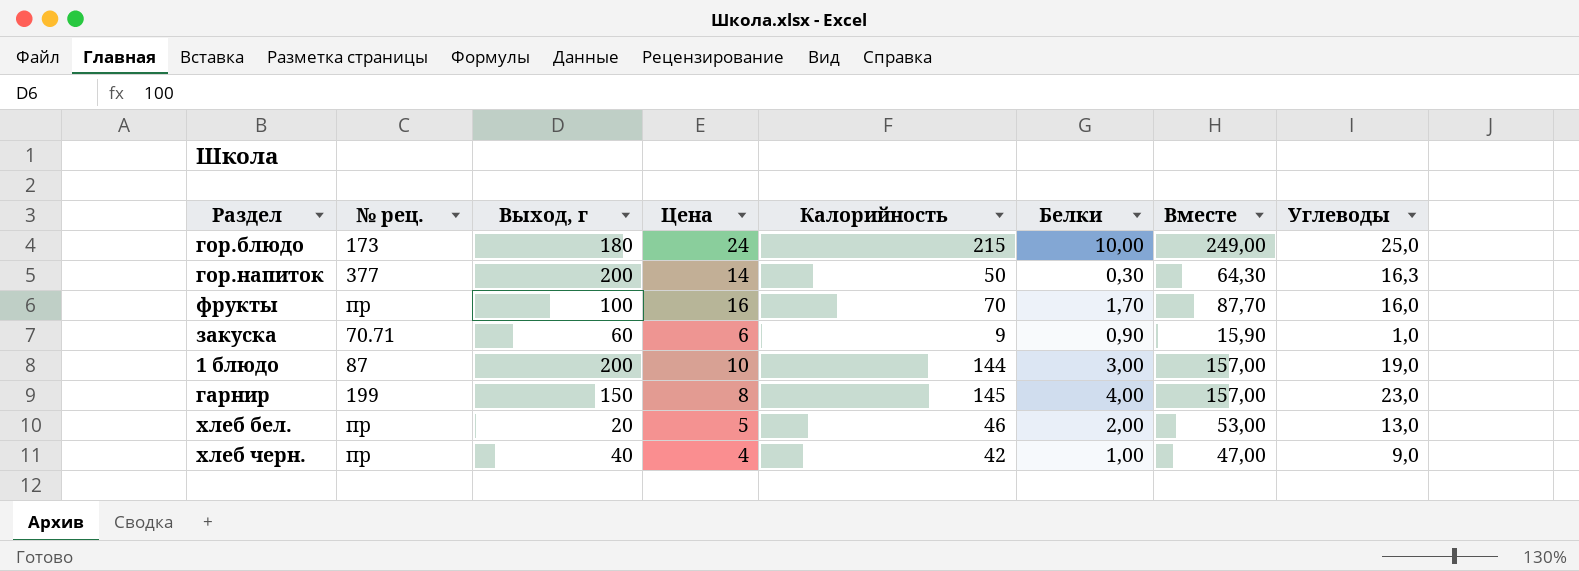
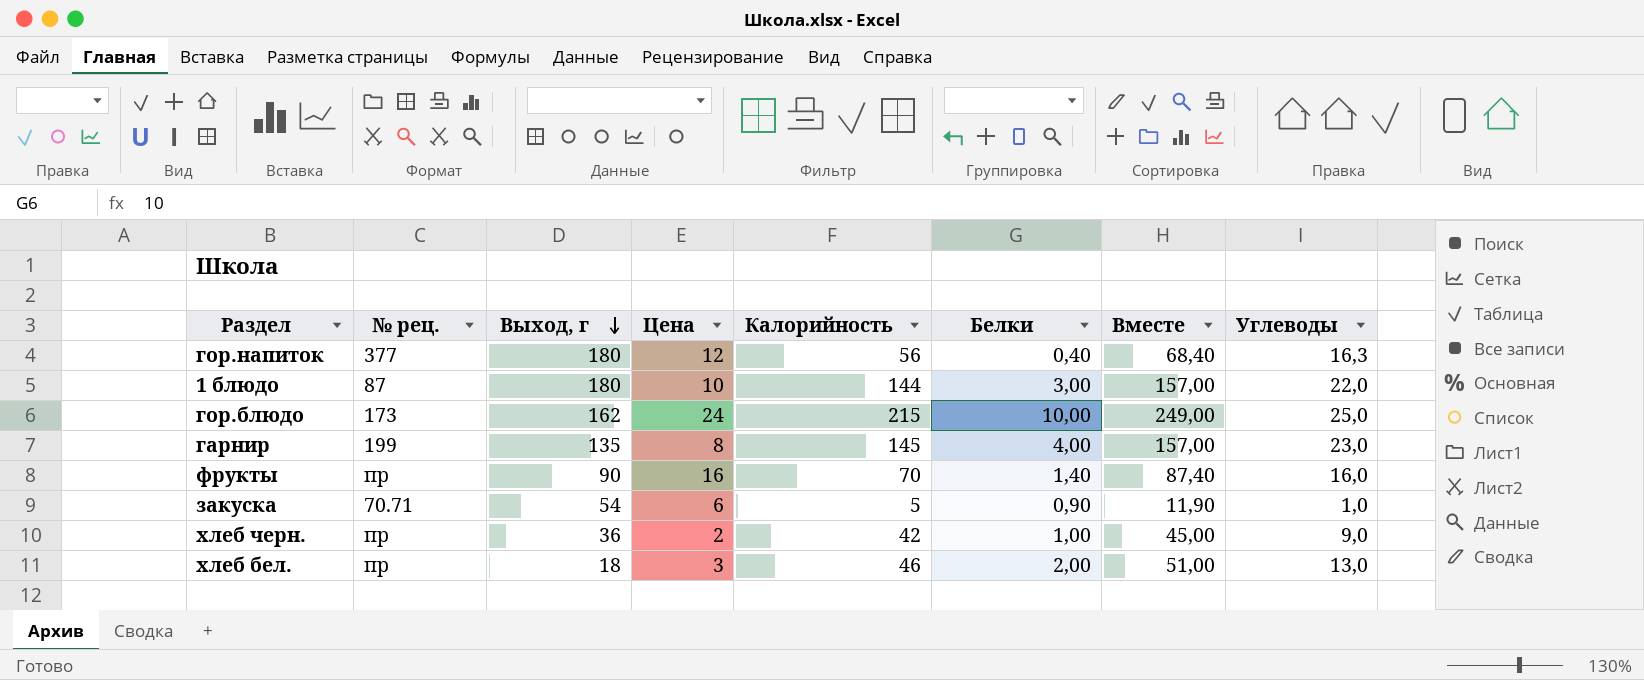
row order: none -> Выход, г descending
гор.напиток | Выход, г: 200 -> 180
гор.напиток | Цена: 14 -> 12
гор.напиток | Калорийность: 50 -> 56
гор.напиток | Белки: 0,30 -> 0,40
гор.напиток | Вместе: 64,30 -> 68,40
1 блюдо | Выход, г: 200 -> 180
1 блюдо | Углеводы: 19,0 -> 22,0
гор.блюдо | Выход, г: 180 -> 162
гарнир | Выход, г: 150 -> 135
фрукты | Выход, г: 100 -> 90
фрукты | Белки: 1,70 -> 1,40
фрукты | Вместе: 87,70 -> 87,40
закуска | Выход, г: 60 -> 54
закуска | Калорийность: 9 -> 5
закуска | Вместе: 15,90 -> 11,90
хлеб черн. | Выход, г: 40 -> 36
хлеб черн. | Цена: 4 -> 2
хлеб черн. | Вместе: 47,00 -> 45,00
хлеб бел. | Выход, г: 20 -> 18
хлеб бел. | Цена: 5 -> 3
хлеб бел. | Вместе: 53,00 -> 51,00

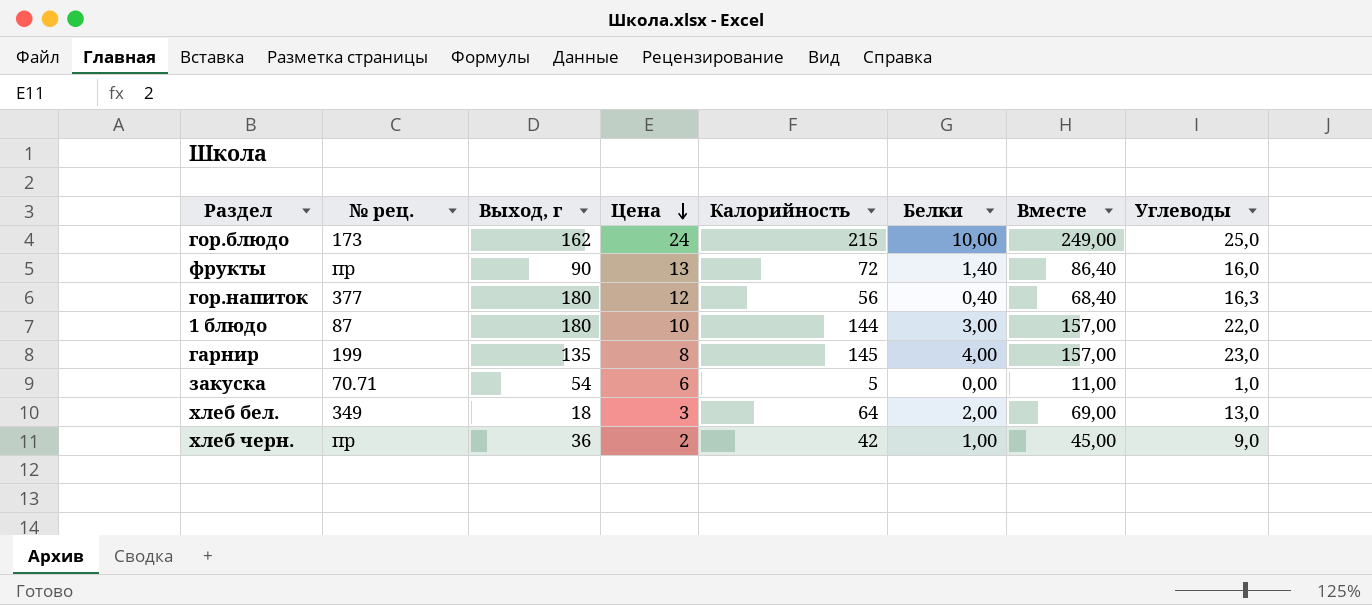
row order: Выход, г descending -> Цена descending
фрукты | Цена: 16 -> 13
фрукты | Калорийность: 70 -> 72
фрукты | Вместе: 87,40 -> 86,40
закуска | Белки: 0,90 -> 0,00
закуска | Вместе: 11,90 -> 11,00
хлеб бел. | № рец.: пр -> 349
хлеб бел. | Калорийность: 46 -> 64
хлеб бел. | Вместе: 51,00 -> 69,00

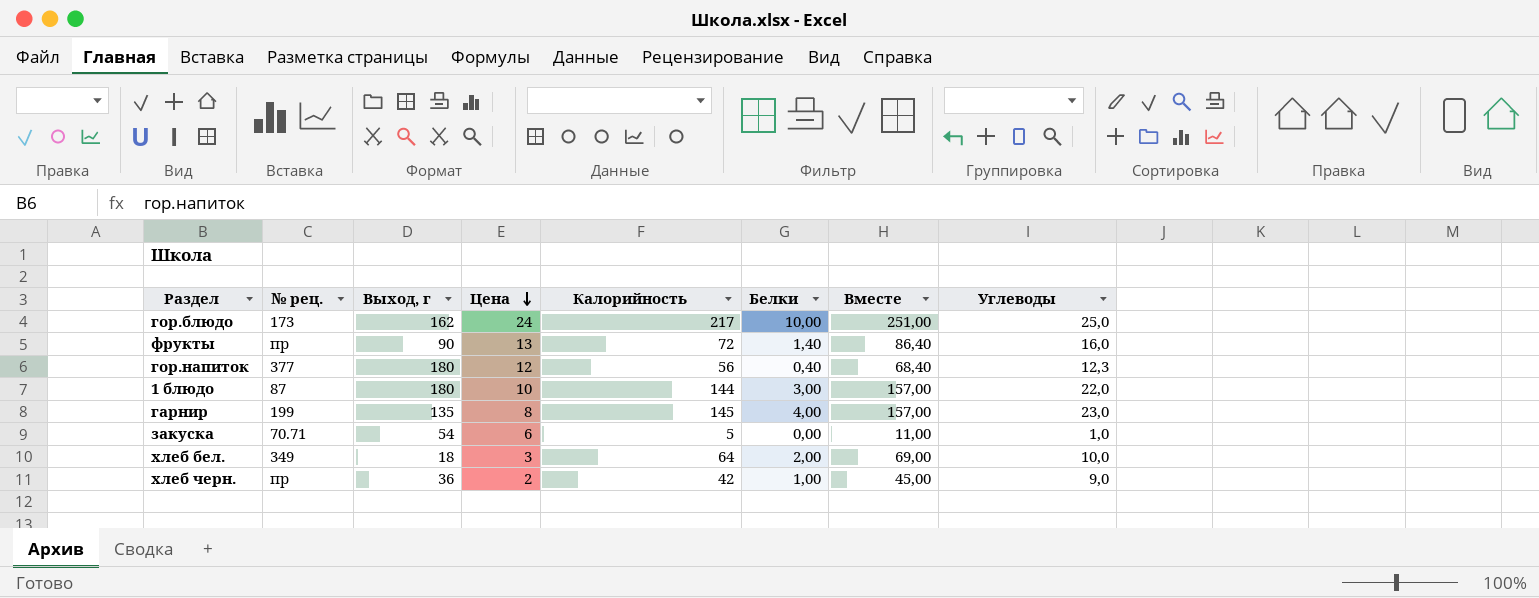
гор.блюдо | Калорийность: 215 -> 217
гор.блюдо | Вместе: 249,00 -> 251,00
гор.напиток | Углеводы: 16,3 -> 12,3
хлеб бел. | Углеводы: 13,0 -> 10,0

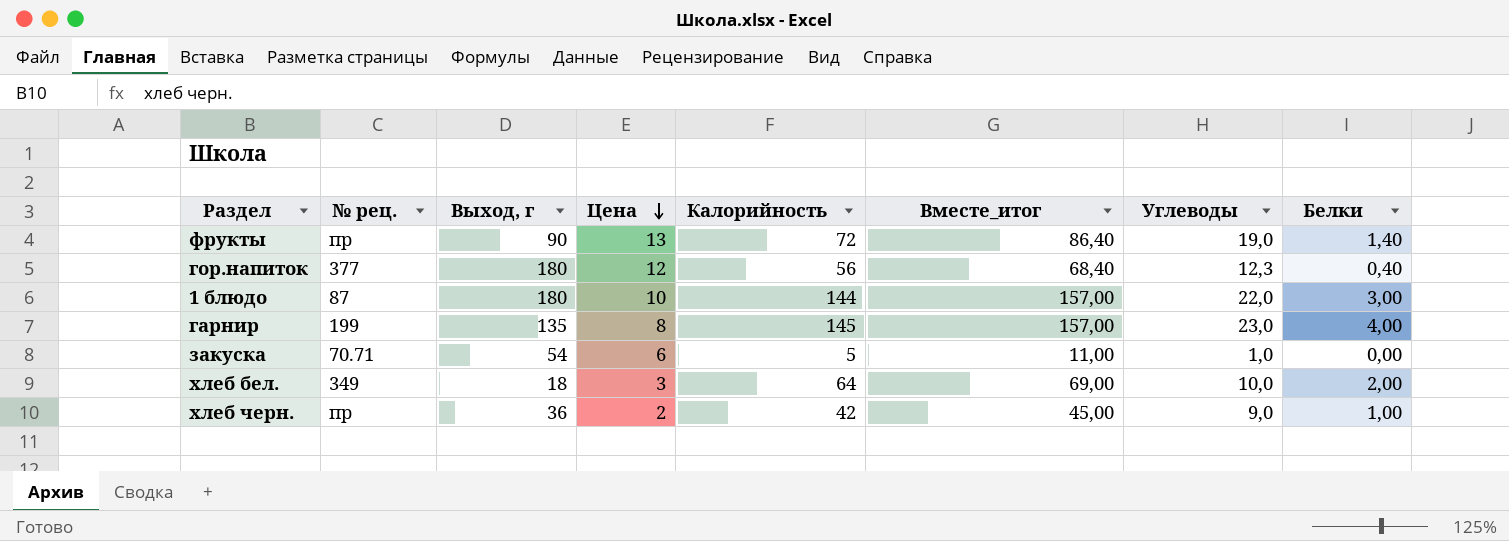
column name: Вместе -> Вместе_итог
column Белки | position: 6 -> 8
row гор.блюдо: 173 | 162 | 24 | 217 | 10,00 | 251,00 | 25,0 -> none
фрукты | Углеводы: 16,0 -> 19,0

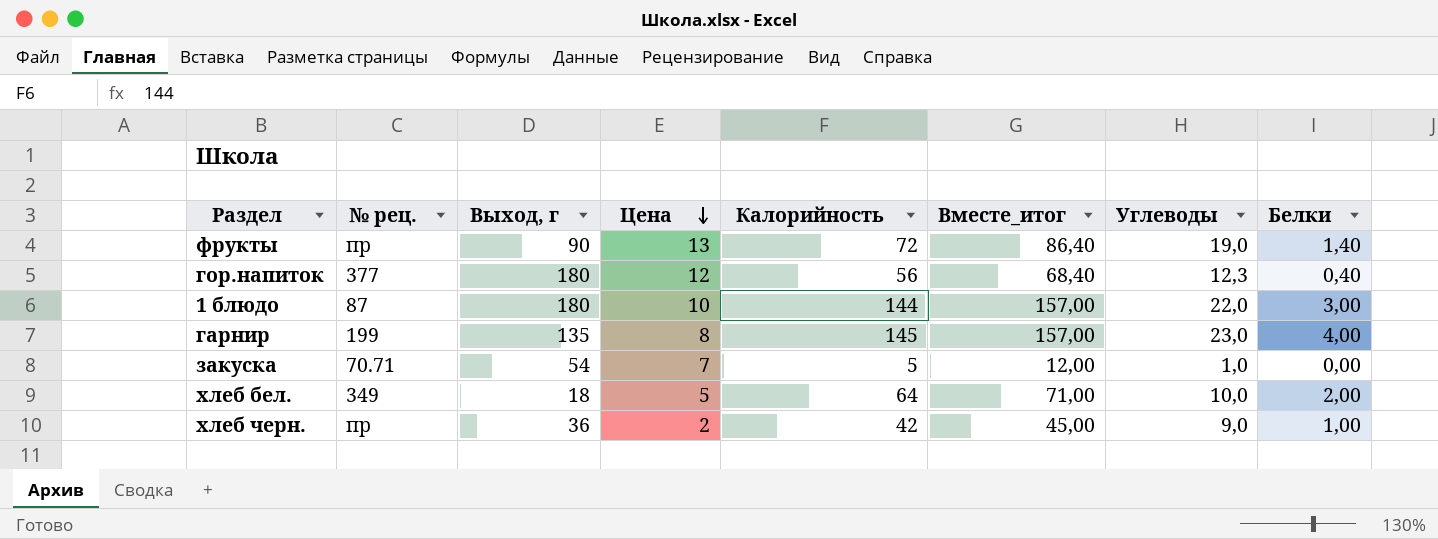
закуска | Цена: 6 -> 7
закуска | Вместе_итог: 11,00 -> 12,00
хлеб бел. | Цена: 3 -> 5
хлеб бел. | Вместе_итог: 69,00 -> 71,00

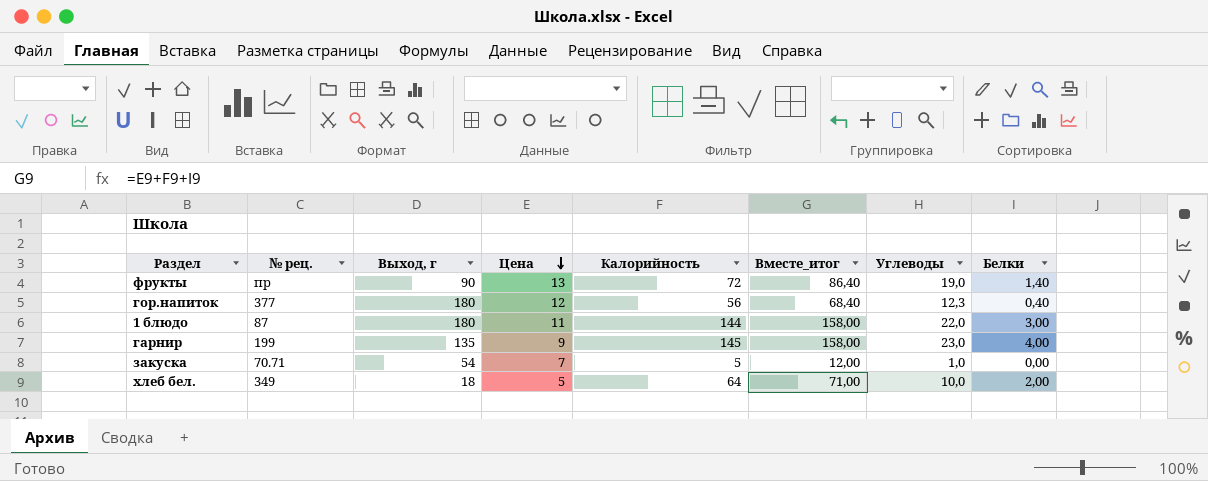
row хлеб черн.: пр | 36 | 2 | 42 | 45,00 | 9,0 | 1,00 -> none
1 блюдо | Цена: 10 -> 11
1 блюдо | Вместе_итог: 157,00 -> 158,00
гарнир | Цена: 8 -> 9
гарнир | Вместе_итог: 157,00 -> 158,00

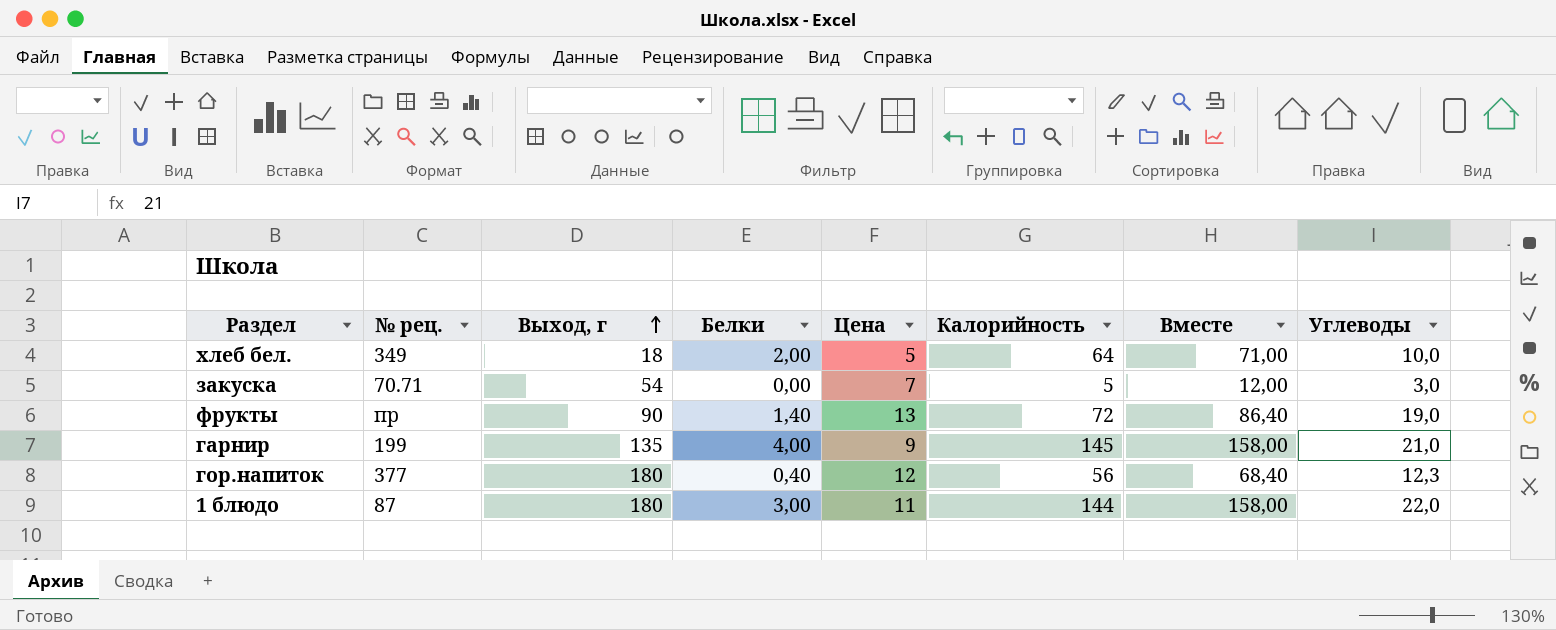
row order: Цена descending -> Выход, г ascending
column Белки | position: 8 -> 4
column name: Вместе_итог -> Вместе
закуска | Углеводы: 1,0 -> 3,0
гарнир | Углеводы: 23,0 -> 21,0

